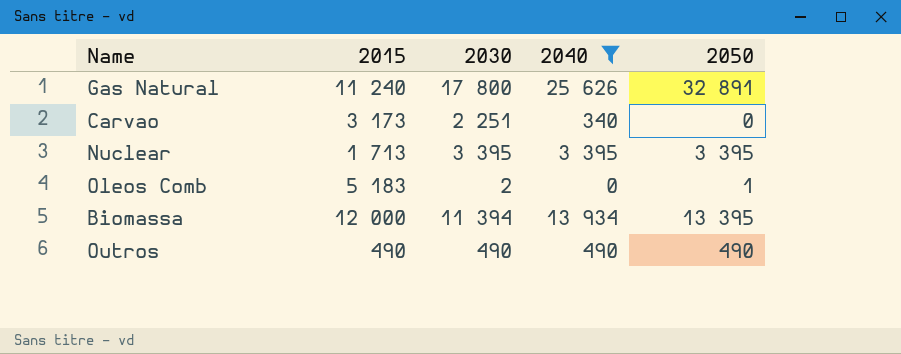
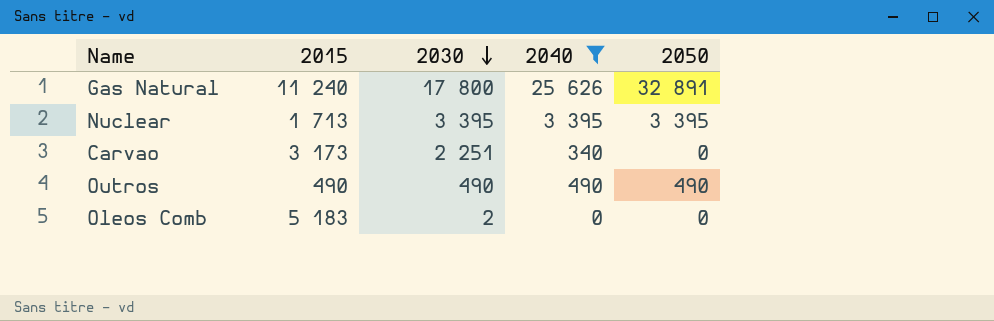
row order: none -> 2030 descending
row Biomassa: 12 000 | 11 394 | 13 934 | 13 395 -> none
Oleos Comb | 2050: 1 -> 0

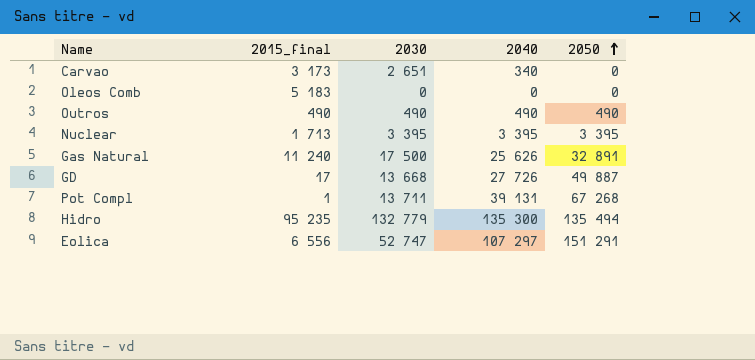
filter: 2040 <= 25 626 -> none
row order: 2030 descending -> 2050 ascending
column name: 2015 -> 2015_final
Carvao | 2030: 2 251 -> 2 651
Oleos Comb | 2030: 2 -> 0
Gas Natural | 2030: 17 800 -> 17 500

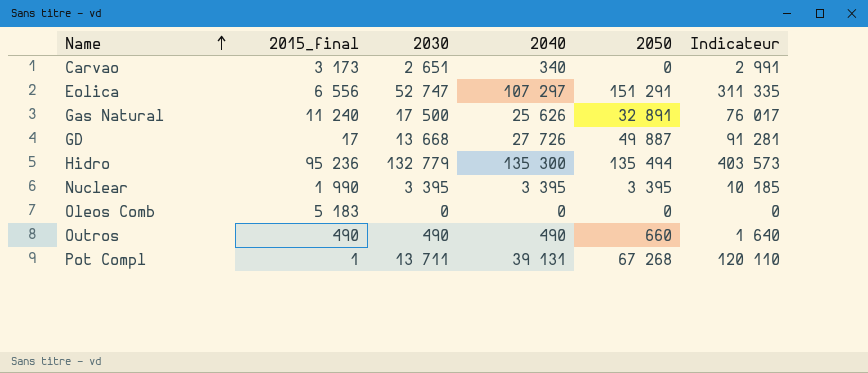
row order: 2050 ascending -> Name ascending
column Indicateur | formula: none -> [2030] + [2040] + [2050]
Hidro | 2015_final: 95 235 -> 95 236
Nuclear | 2015_final: 1 713 -> 1 990
Outros | 2050: 490 -> 660

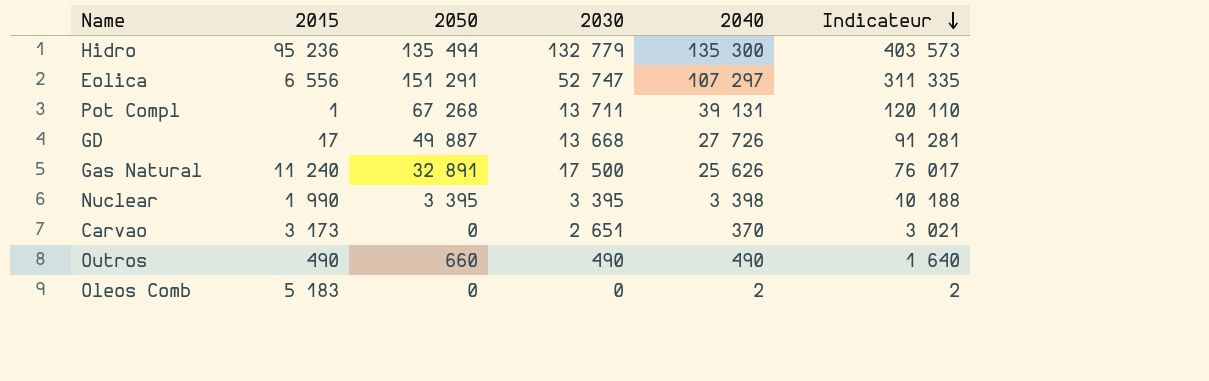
row order: Name ascending -> Indicateur descending
column name: 2015_final -> 2015
column 2050 | position: 5 -> 3
Nuclear | 2040: 3 395 -> 3 398
Nuclear | Indicateur: 10 185 -> 10 188
Carvao | 2040: 340 -> 370
Carvao | Indicateur: 2 991 -> 3 021
Oleos Comb | 2040: 0 -> 2
Oleos Comb | Indicateur: 0 -> 2

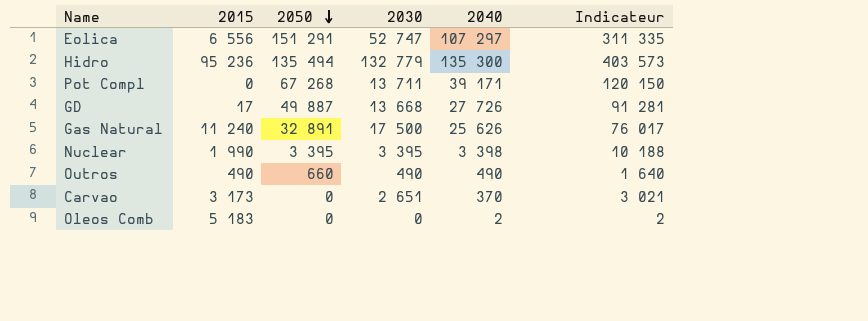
row order: Indicateur descending -> 2050 descending
Pot Compl | 2015: 1 -> 0
Pot Compl | 2040: 39 131 -> 39 171
Pot Compl | Indicateur: 120 110 -> 120 150

